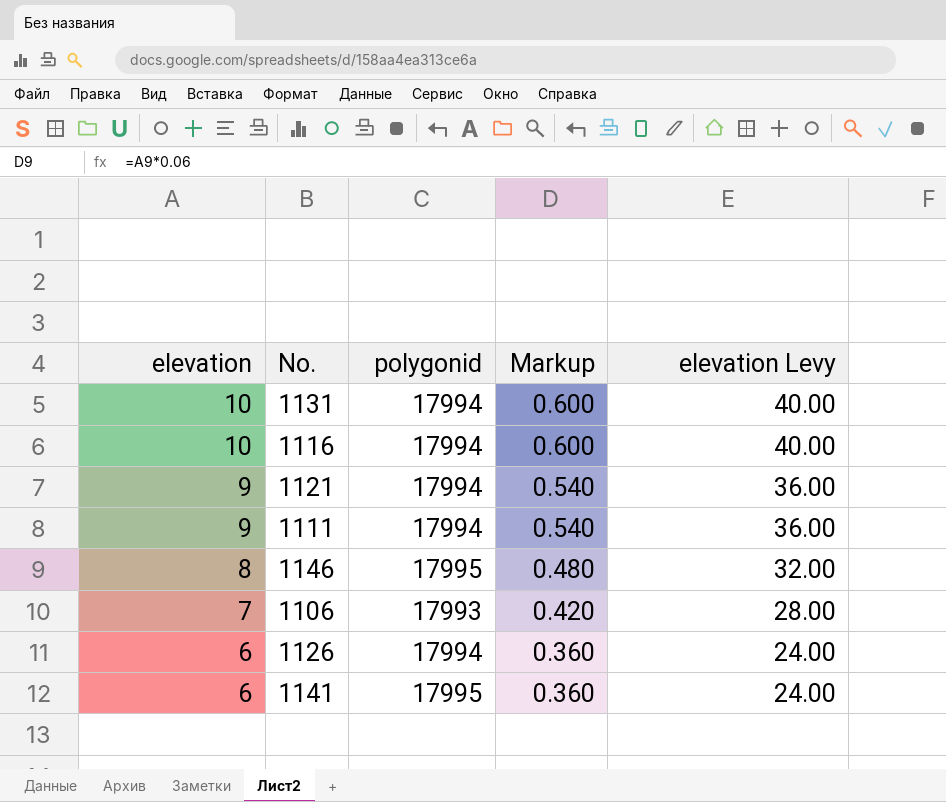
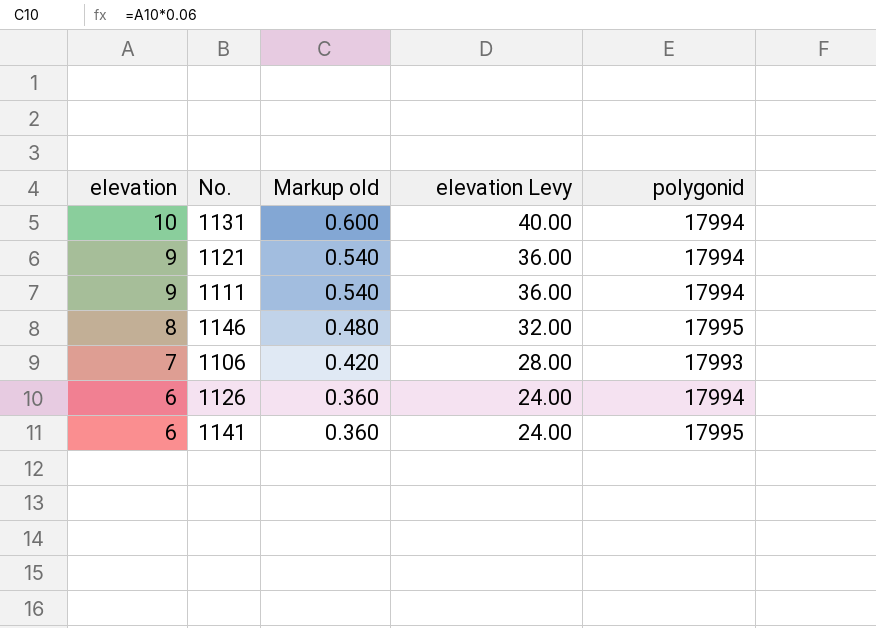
column name: Markup -> Markup old
column polygonid | position: 3 -> 5
row 1116: 10 | 17994 | 0.600 | 40.00 -> none

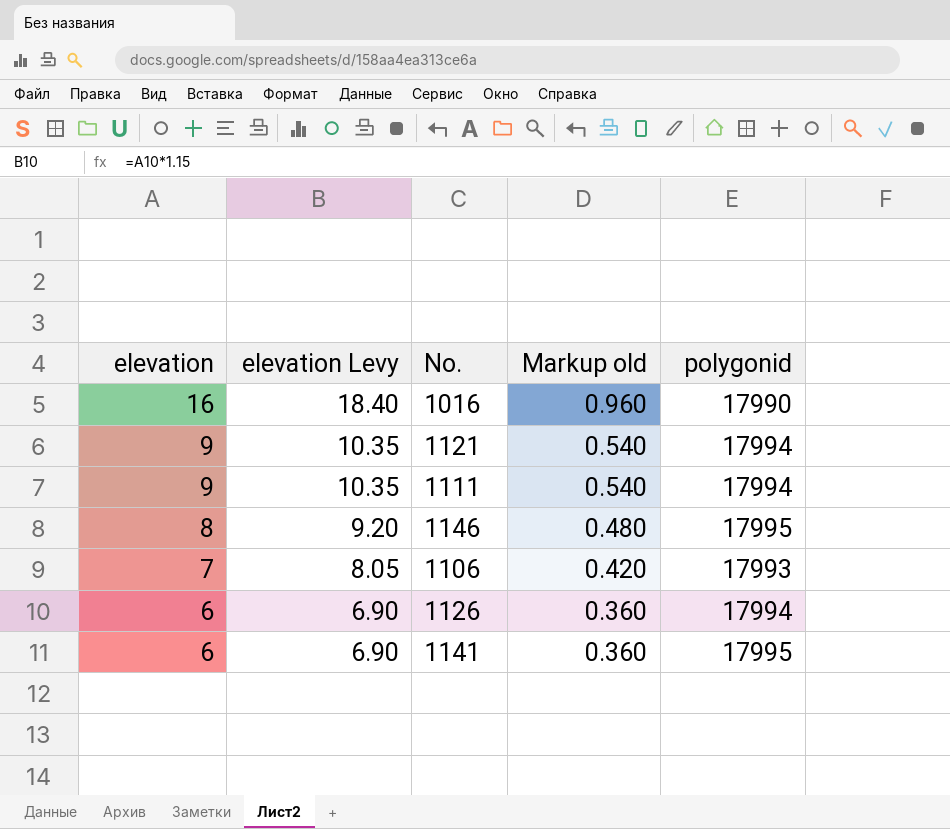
column elevation Levy | formula: [elevation] * 4 -> [elevation] * 1.15
column elevation Levy | position: 4 -> 2
row 1131: 10 | 0.600 | 40.00 | 17994 -> none
row 1016: none -> 16 | 18.40 | 0.960 | 17990

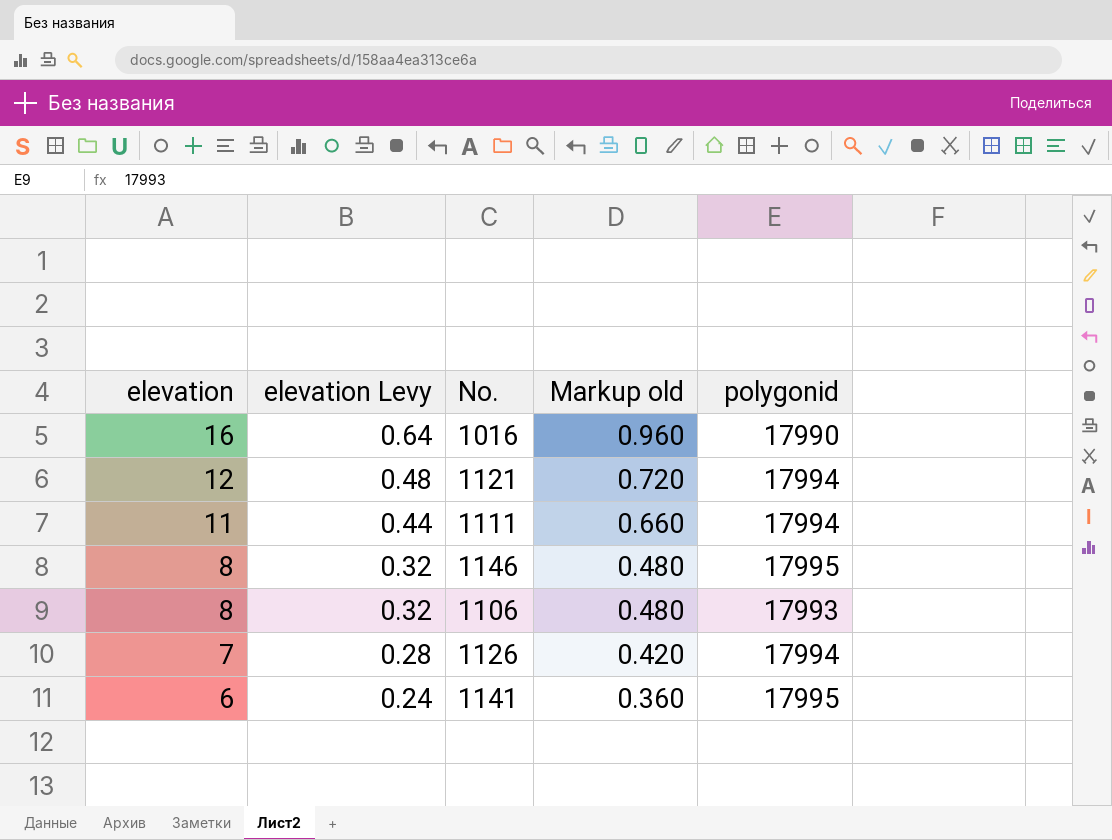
column elevation Levy | formula: [elevation] * 1.15 -> [elevation] * 0.04
1121 | elevation: 9 -> 12
1121 | Markup old: 0.540 -> 0.720
1111 | elevation: 9 -> 11
1111 | Markup old: 0.540 -> 0.660
1106 | elevation: 7 -> 8
1106 | Markup old: 0.420 -> 0.480
1126 | elevation: 6 -> 7
1126 | Markup old: 0.360 -> 0.420

